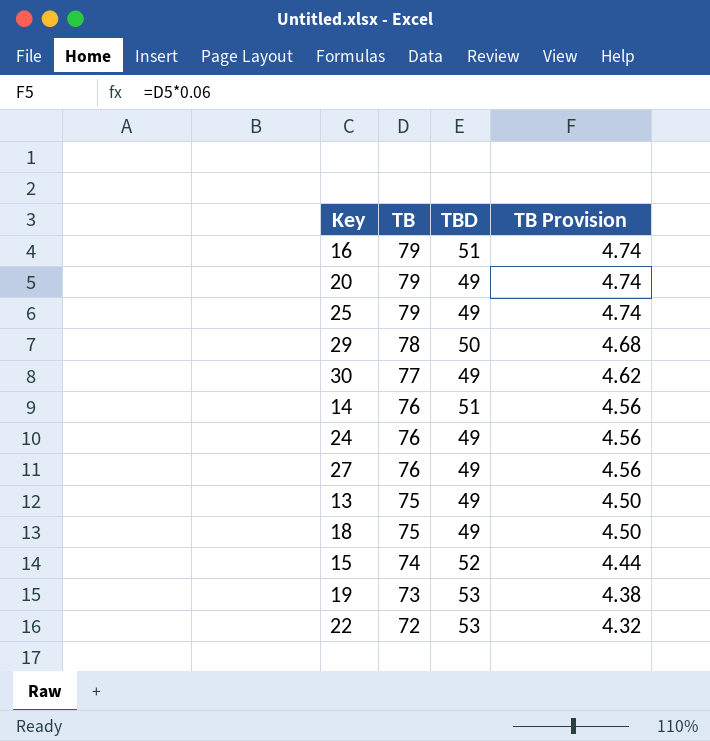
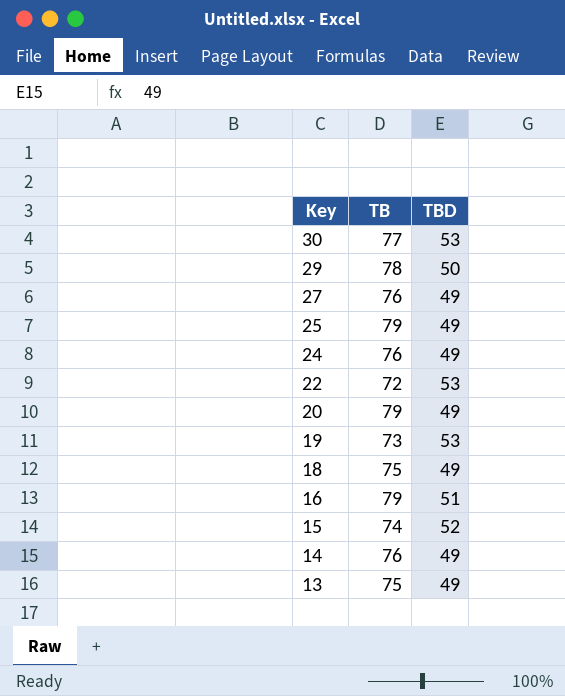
row order: TB descending -> Key descending
column TB Provision | formula: [TB] * 0.06 -> none
30 | TBD: 49 -> 53
14 | TBD: 51 -> 49

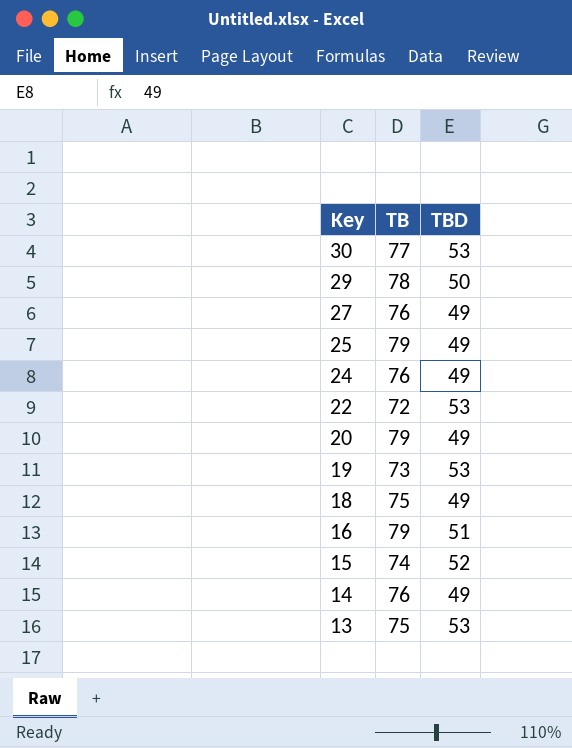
13 | TBD: 49 -> 53

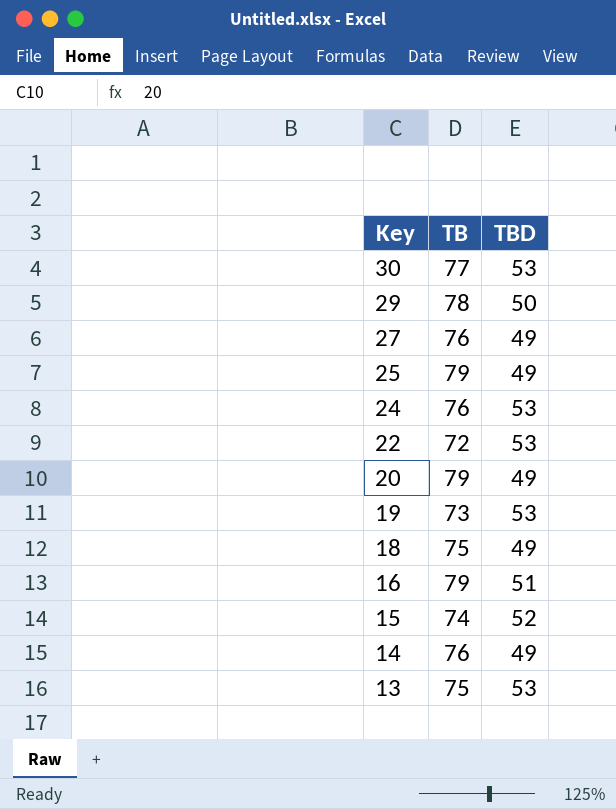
24 | TBD: 49 -> 53

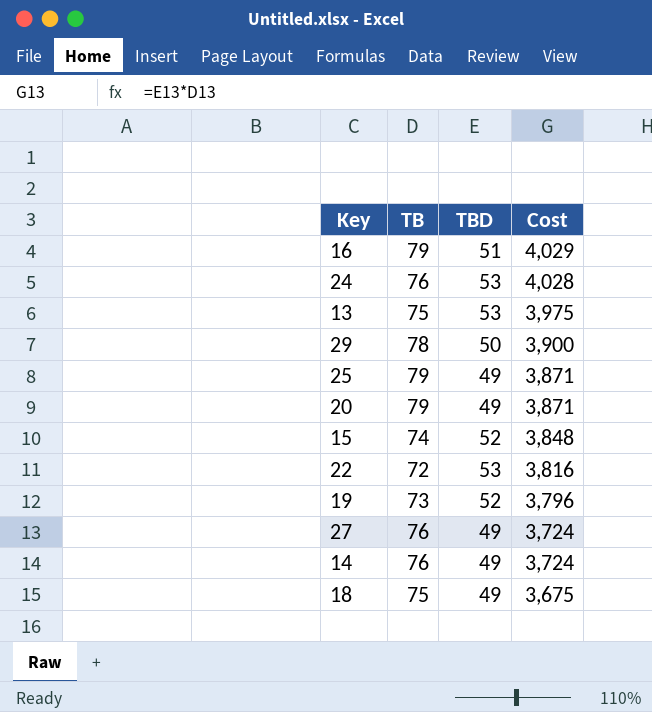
row order: Key descending -> Cost descending
column Cost | formula: none -> [TB] * [TBD]
row 30: 77 | 53 -> none
19 | TBD: 53 -> 52

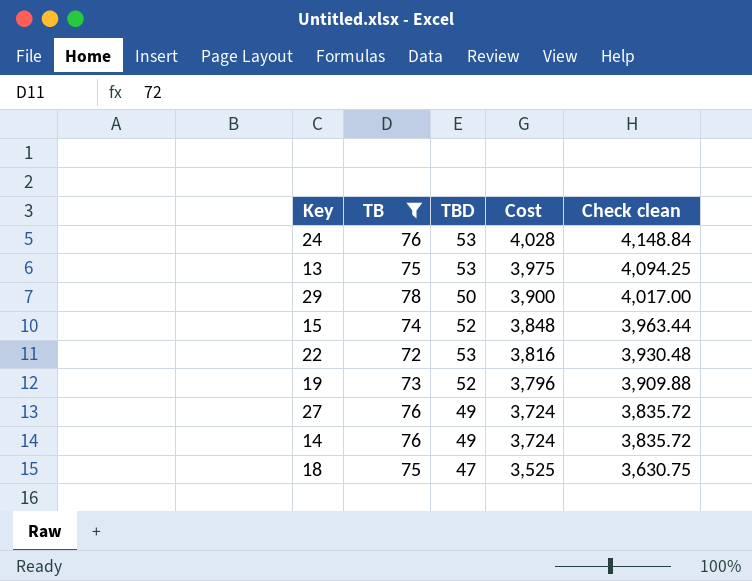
filter: none -> TB != 79
column Check clean | formula: none -> [Cost] * 1.03
18 | TBD: 49 -> 47
18 | Cost: 3,675 -> 3,525

